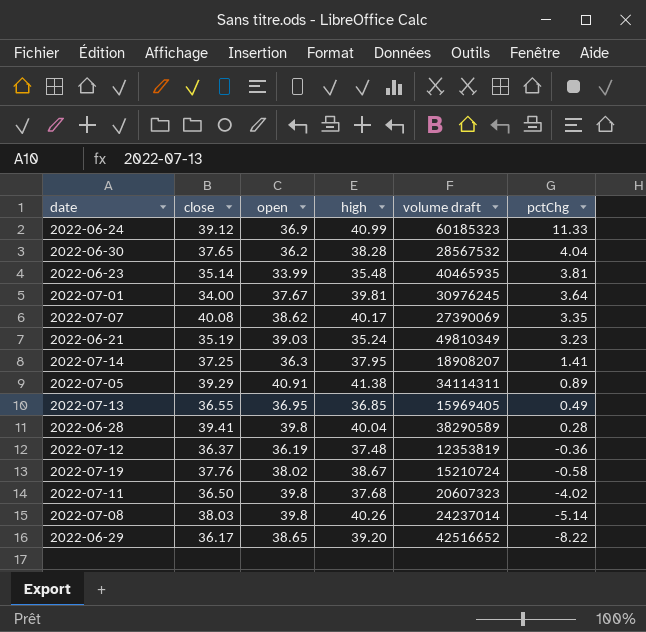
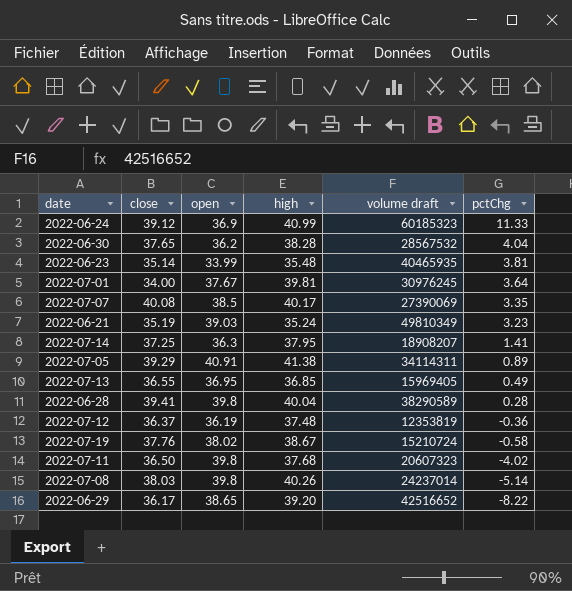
2022-07-07 | open: 38.62 -> 38.5

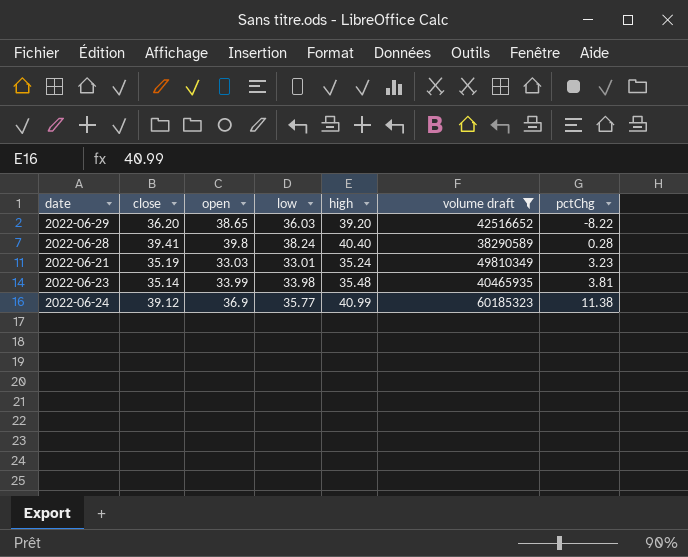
filter: none -> volume draft >= 38290589
row order: pctChg descending -> pctChg ascending
column low | position: none -> 4
2022-06-29 | close: 36.17 -> 36.20
2022-06-28 | high: 40.04 -> 40.40
2022-06-21 | open: 39.03 -> 33.03
2022-06-24 | pctChg: 11.33 -> 11.38

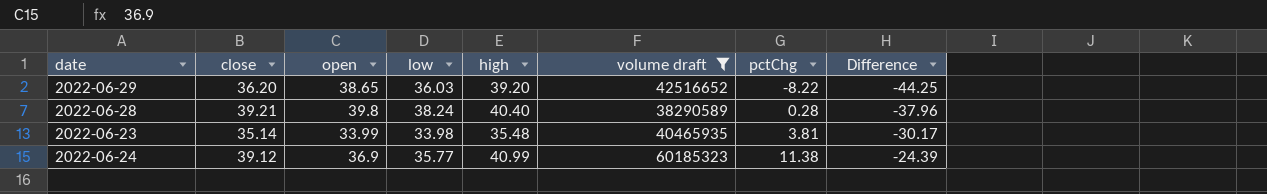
column Difference | formula: none -> [pctChg] - [low]
row 2022-06-21: 35.19 | 33.03 | 33.01 | 35.24 | 49810349 | 3.23 -> none
2022-06-28 | close: 39.41 -> 39.21

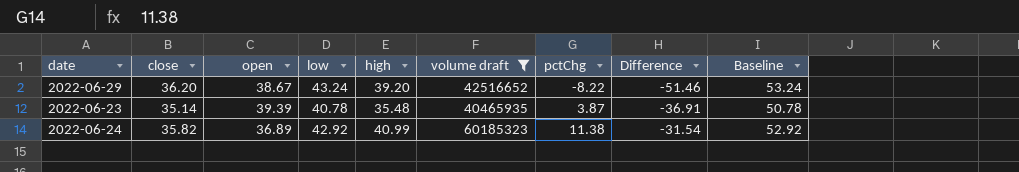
column Baseline | formula: none -> [low] + 10
row 2022-06-28: 39.21 | 39.8 | 38.24 | 40.40 | 38290589 | 0.28 | -37.96 -> none
2022-06-29 | open: 38.65 -> 38.67
2022-06-29 | low: 36.03 -> 43.24
2022-06-29 | Difference: -44.25 -> -51.46
2022-06-23 | open: 33.99 -> 39.39
2022-06-23 | low: 33.98 -> 40.78
2022-06-23 | pctChg: 3.81 -> 3.87
2022-06-23 | Difference: -30.17 -> -36.91
2022-06-24 | close: 39.12 -> 35.82
2022-06-24 | open: 36.9 -> 36.89
2022-06-24 | low: 35.77 -> 42.92
2022-06-24 | Difference: -24.39 -> -31.54

